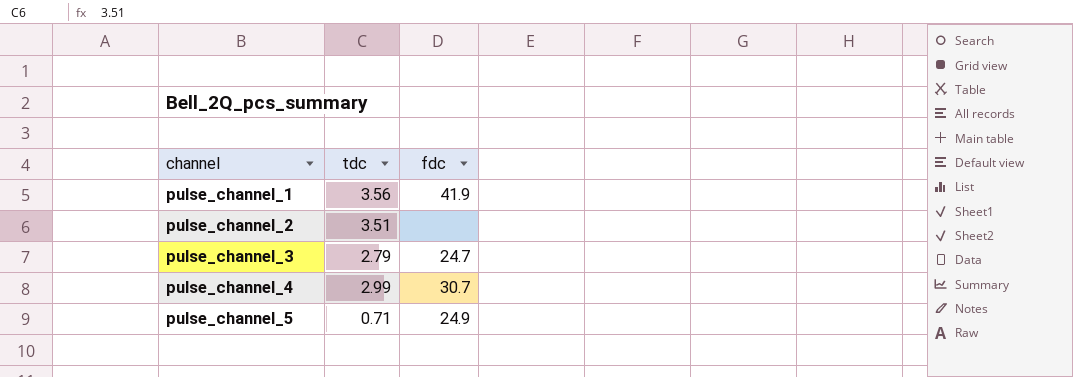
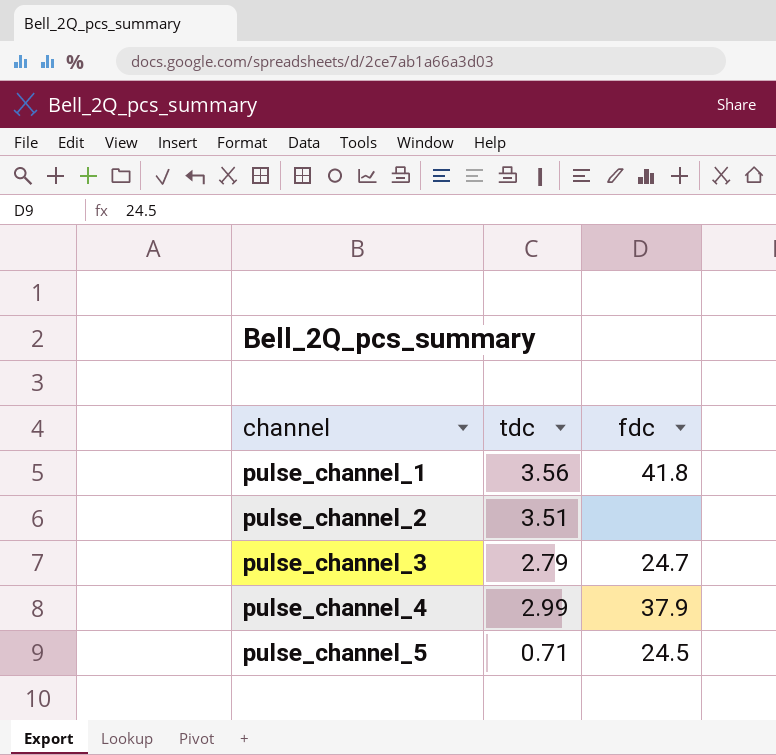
pulse_channel_1 | fdc: 41.9 -> 41.8
pulse_channel_4 | fdc: 30.7 -> 37.9
pulse_channel_5 | fdc: 24.9 -> 24.5

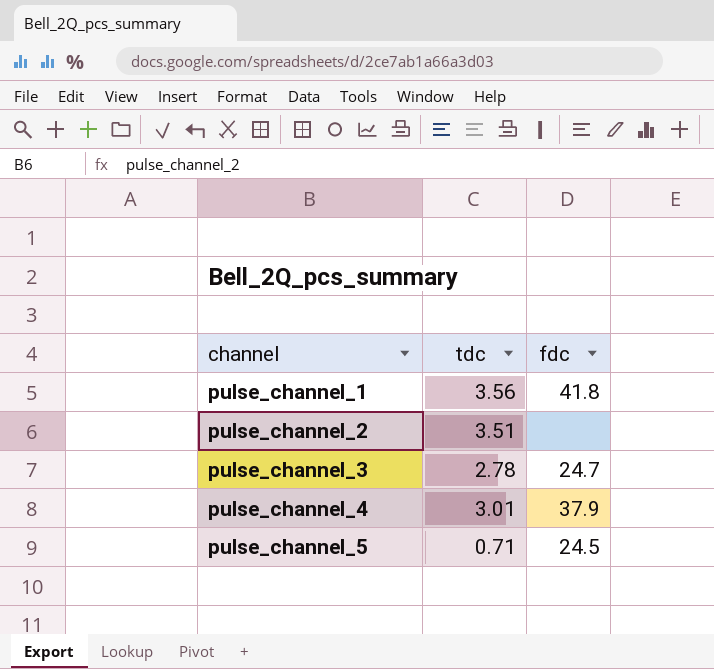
pulse_channel_3 | tdc: 2.79 -> 2.78
pulse_channel_4 | tdc: 2.99 -> 3.01

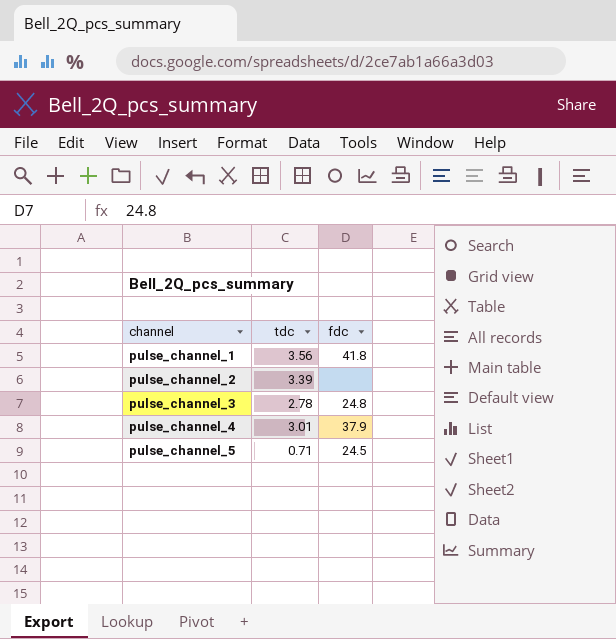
pulse_channel_2 | tdc: 3.51 -> 3.39
pulse_channel_3 | fdc: 24.7 -> 24.8

